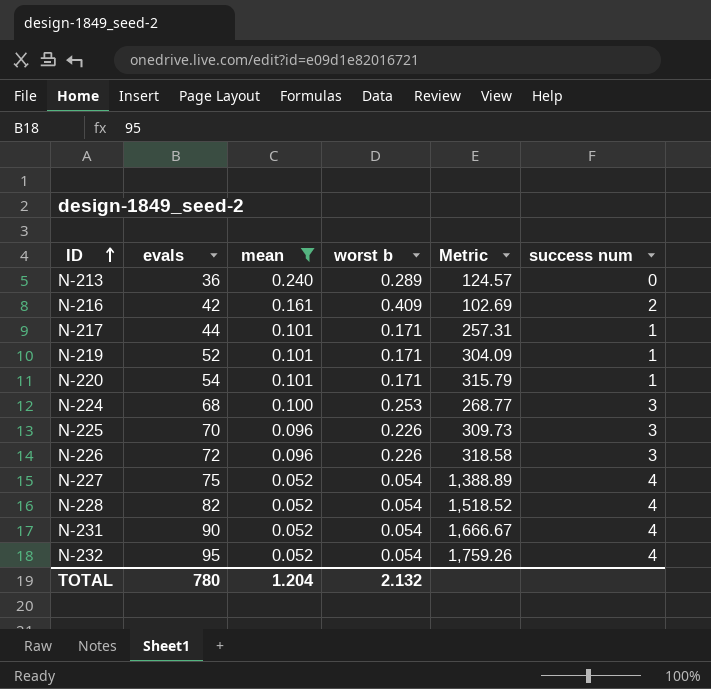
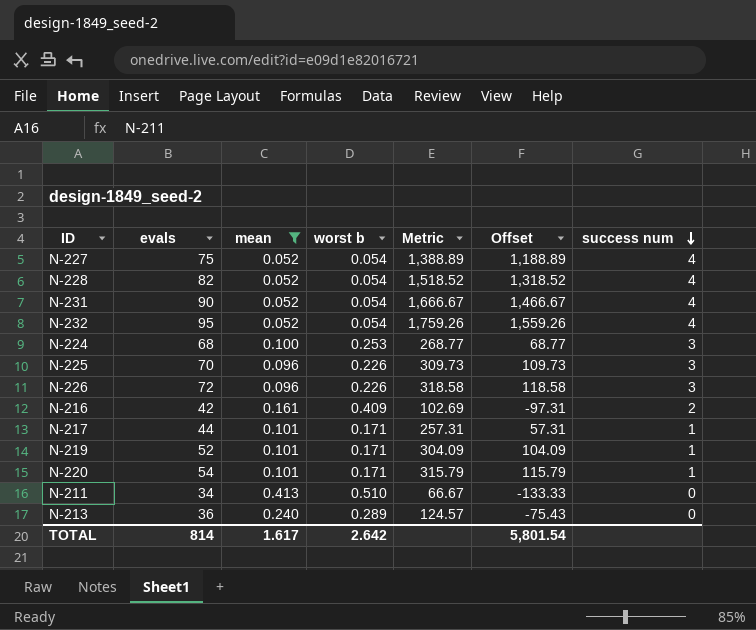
row order: ID ascending -> success num descending
column Offset | formula: none -> [Metric] - 200
row N-211: none -> 34 | 0.413 | 0.510 | 66.67 | -133.33 | 0
TOTAL | evals: 780 -> 814
TOTAL | mean: 1.204 -> 1.617
TOTAL | worst b: 2.132 -> 2.642

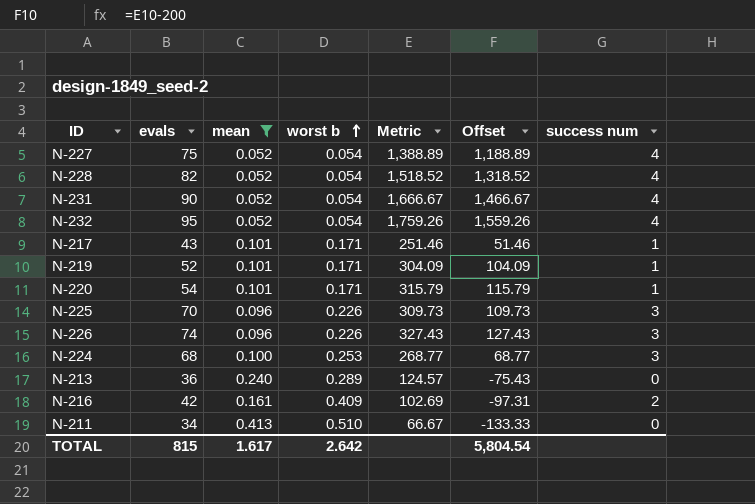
row order: success num descending -> worst b ascending
N-217 | evals: 44 -> 43
N-217 | Metric: 257.31 -> 251.46
N-217 | Offset: 57.31 -> 51.46
N-226 | evals: 72 -> 74
N-226 | Metric: 318.58 -> 327.43
N-226 | Offset: 118.58 -> 127.43
TOTAL | evals: 814 -> 815
TOTAL | Offset: 5,801.54 -> 5,804.54

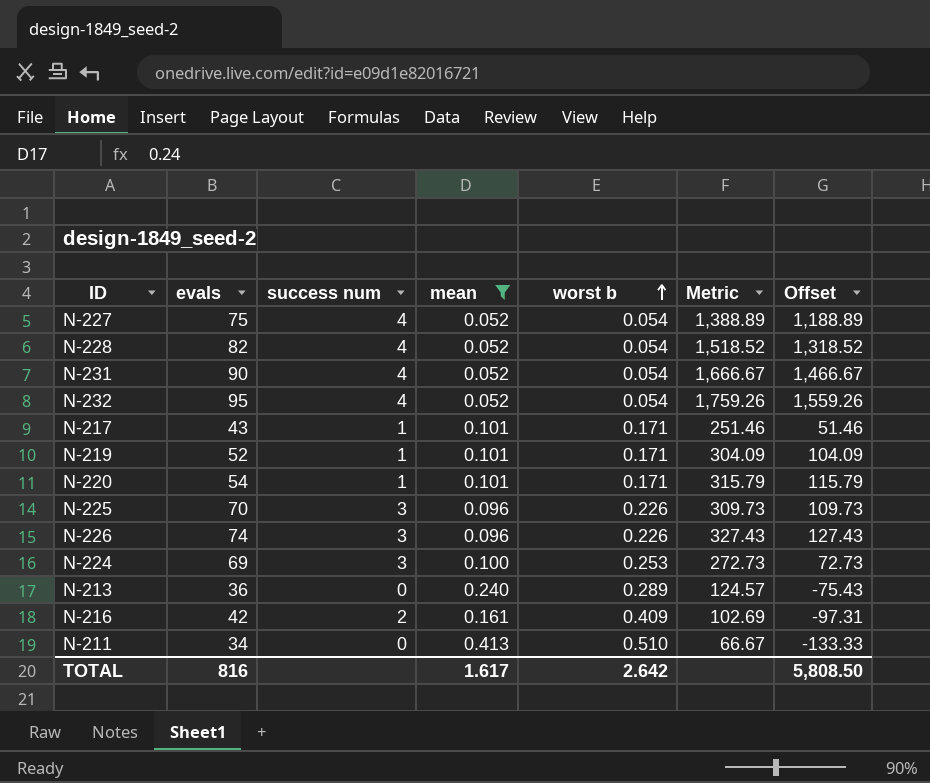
column success num | position: 7 -> 3
N-224 | evals: 68 -> 69
N-224 | Metric: 268.77 -> 272.73
N-224 | Offset: 68.77 -> 72.73
TOTAL | evals: 815 -> 816
TOTAL | Offset: 5,804.54 -> 5,808.50

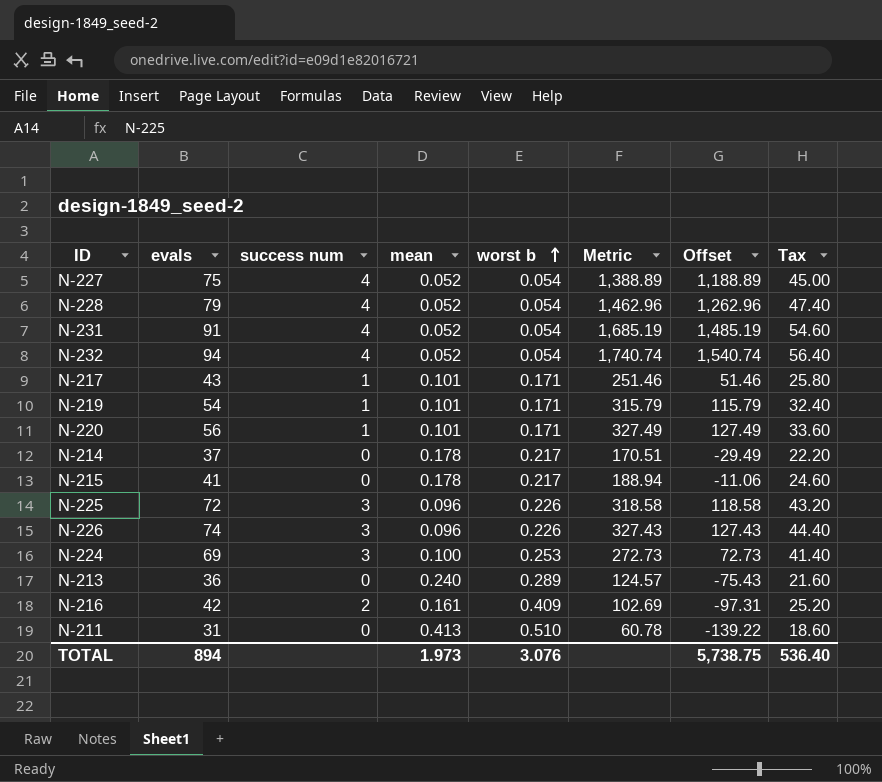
filter: mean != 0.178 -> none
column Tax | formula: none -> [evals] * 0.6
N-228 | evals: 82 -> 79
N-228 | Metric: 1,518.52 -> 1,462.96
N-228 | Offset: 1,318.52 -> 1,262.96
N-231 | evals: 90 -> 91
N-231 | Metric: 1,666.67 -> 1,685.19
N-231 | Offset: 1,466.67 -> 1,485.19
N-232 | evals: 95 -> 94
N-232 | Metric: 1,759.26 -> 1,740.74
N-232 | Offset: 1,559.26 -> 1,540.74
N-219 | evals: 52 -> 54
N-219 | Metric: 304.09 -> 315.79
N-219 | Offset: 104.09 -> 115.79
N-220 | evals: 54 -> 56
N-220 | Metric: 315.79 -> 327.49
N-220 | Offset: 115.79 -> 127.49
N-225 | evals: 70 -> 72
N-225 | Metric: 309.73 -> 318.58
N-225 | Offset: 109.73 -> 118.58
N-211 | evals: 34 -> 31
N-211 | Metric: 66.67 -> 60.78
N-211 | Offset: -133.33 -> -139.22
TOTAL | evals: 816 -> 894
TOTAL | mean: 1.617 -> 1.973
TOTAL | worst b: 2.642 -> 3.076
TOTAL | Offset: 5,808.50 -> 5,738.75

